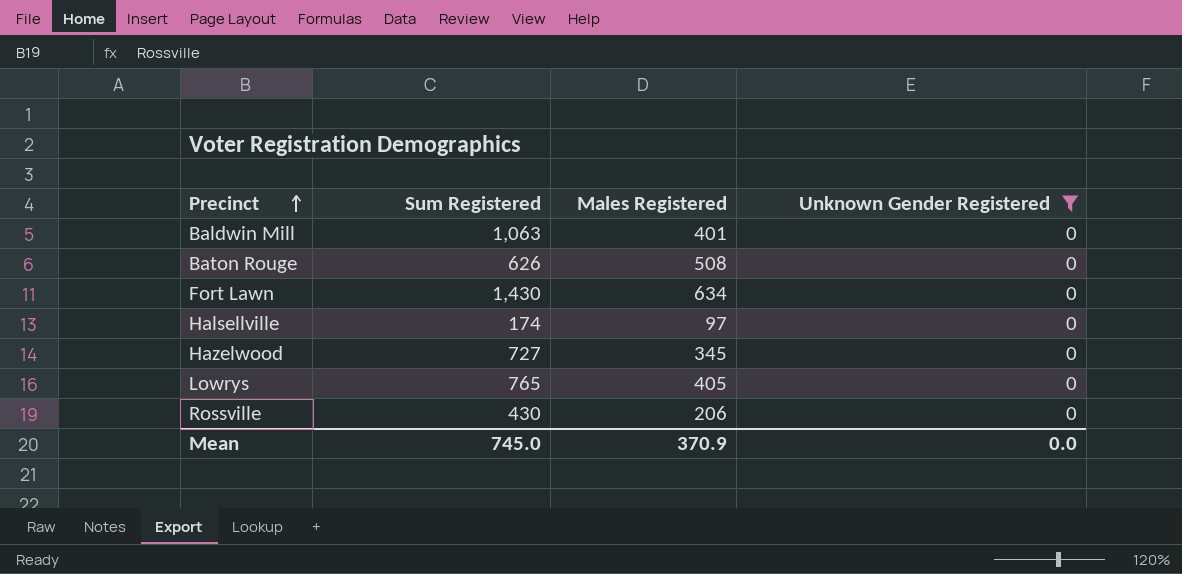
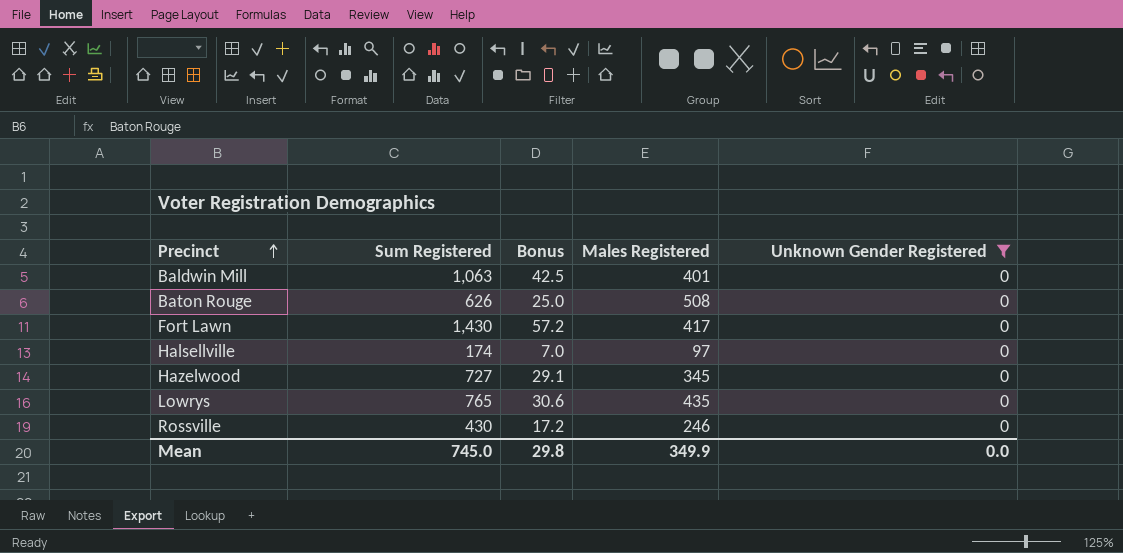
column Bonus | formula: none -> [Sum Registered] * 0.04
Fort Lawn | Males Registered: 634 -> 417
Lowrys | Males Registered: 405 -> 435
Rossville | Males Registered: 206 -> 246
Mean | Males Registered: 370.9 -> 349.9

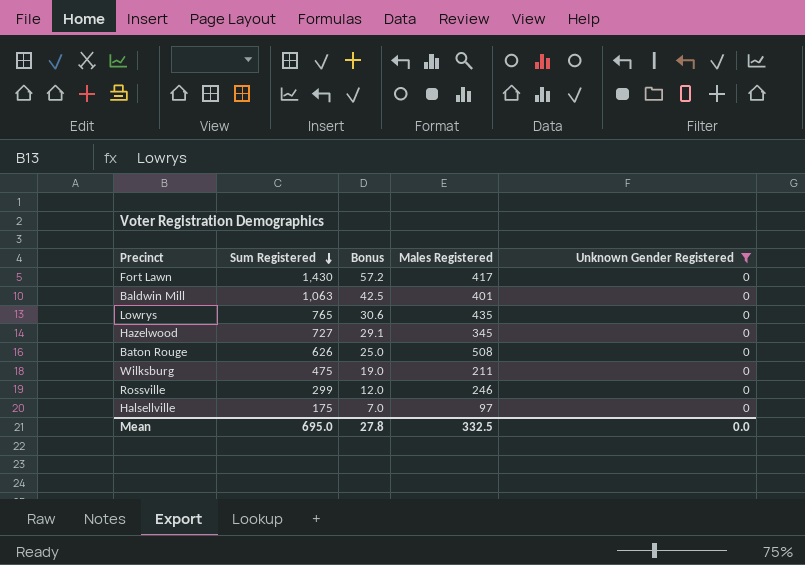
row order: Precinct ascending -> Sum Registered descending
row Wilksburg: none -> 475 | 19.0 | 211 | 0
Rossville | Sum Registered: 430 -> 299
Rossville | Bonus: 17.2 -> 12.0
Halsellville | Sum Registered: 174 -> 175
Mean | Sum Registered: 745.0 -> 695.0
Mean | Bonus: 29.8 -> 27.8
Mean | Males Registered: 349.9 -> 332.5

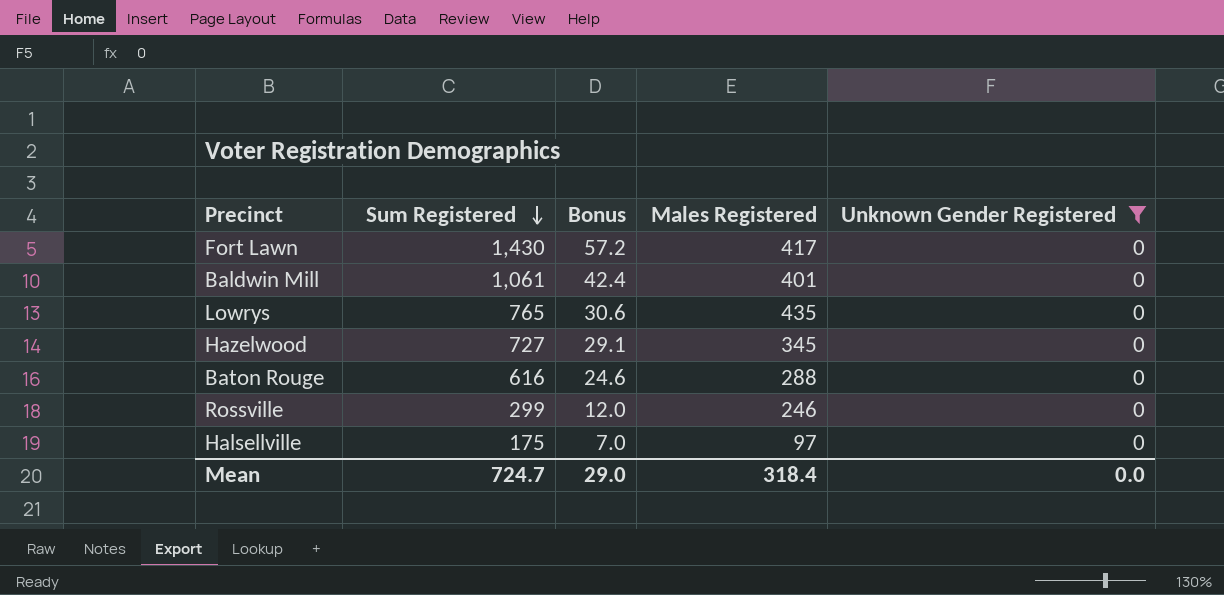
row Wilksburg: 475 | 19.0 | 211 | 0 -> none
Baldwin Mill | Sum Registered: 1,063 -> 1,061
Baldwin Mill | Bonus: 42.5 -> 42.4
Baton Rouge | Sum Registered: 626 -> 616
Baton Rouge | Bonus: 25.0 -> 24.6
Baton Rouge | Males Registered: 508 -> 288
Mean | Sum Registered: 695.0 -> 724.7
Mean | Bonus: 27.8 -> 29.0
Mean | Males Registered: 332.5 -> 318.4

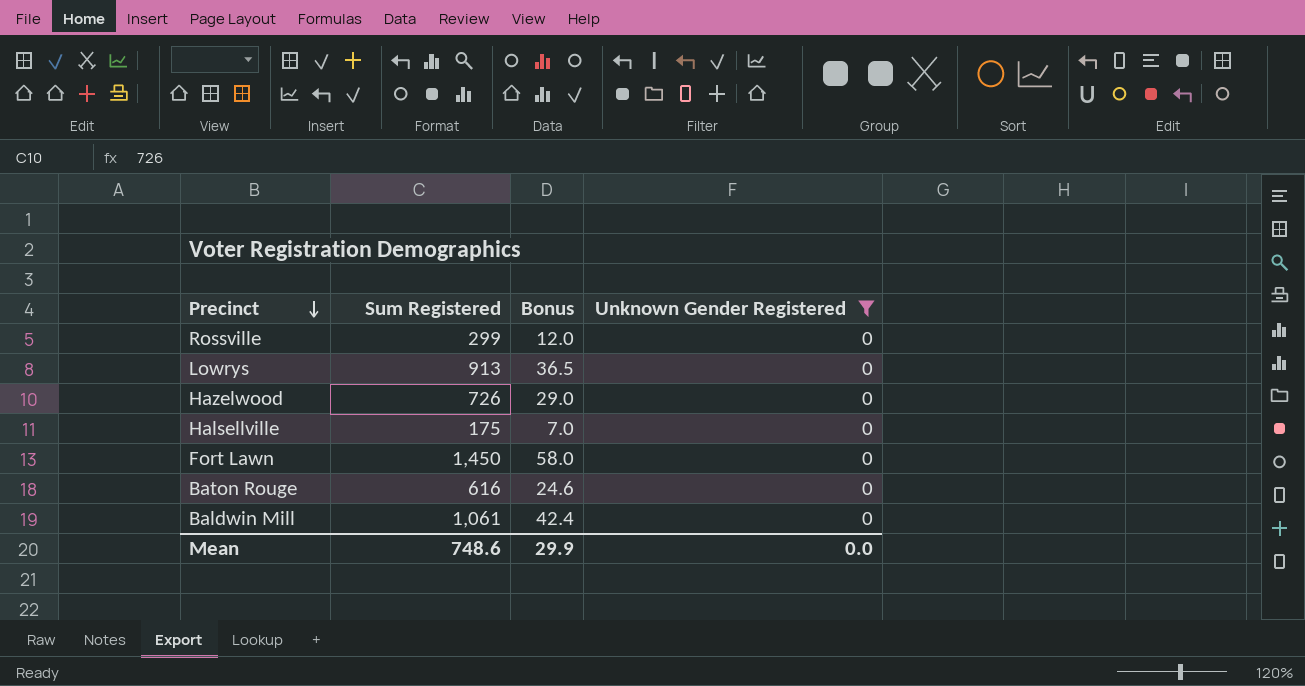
row order: Sum Registered descending -> Precinct descending
column Males Registered | position: 4 -> none
Lowrys | Sum Registered: 765 -> 913
Lowrys | Bonus: 30.6 -> 36.5
Hazelwood | Sum Registered: 727 -> 726
Hazelwood | Bonus: 29.1 -> 29.0
Fort Lawn | Sum Registered: 1,430 -> 1,450
Fort Lawn | Bonus: 57.2 -> 58.0
Mean | Sum Registered: 724.7 -> 748.6
Mean | Bonus: 29.0 -> 29.9

